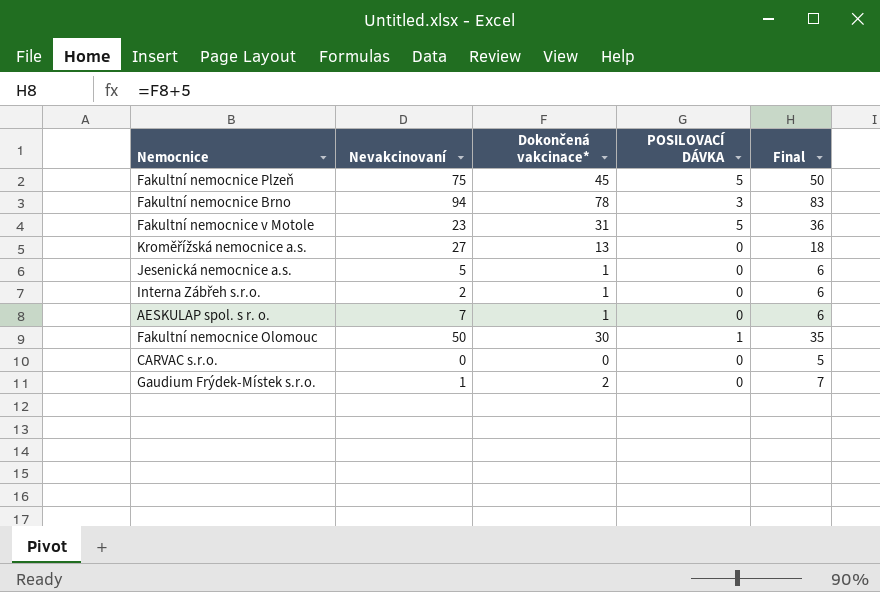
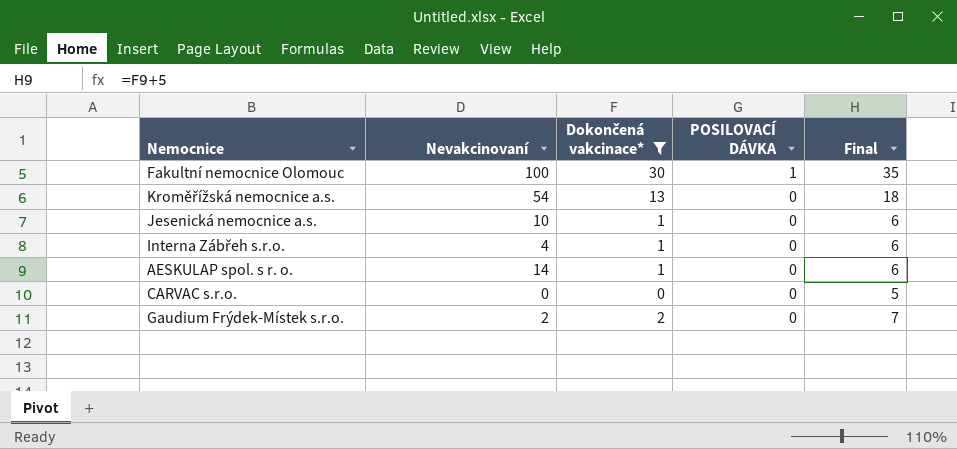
filter: none -> Dokončená vakcinace* <= 30
row order: none -> POSILOVACÍ DÁVKA descending
Fakultní nemocnice Olomouc | Nevakcinovaní: 50 -> 100
Kroměřížská nemocnice a.s. | Nevakcinovaní: 27 -> 54
Jesenická nemocnice a.s. | Nevakcinovaní: 5 -> 10
Interna Zábřeh s.r.o. | Nevakcinovaní: 2 -> 4
AESKULAP spol. s r. o. | Nevakcinovaní: 7 -> 14
Gaudium Frýdek-Místek s.r.o. | Nevakcinovaní: 1 -> 2

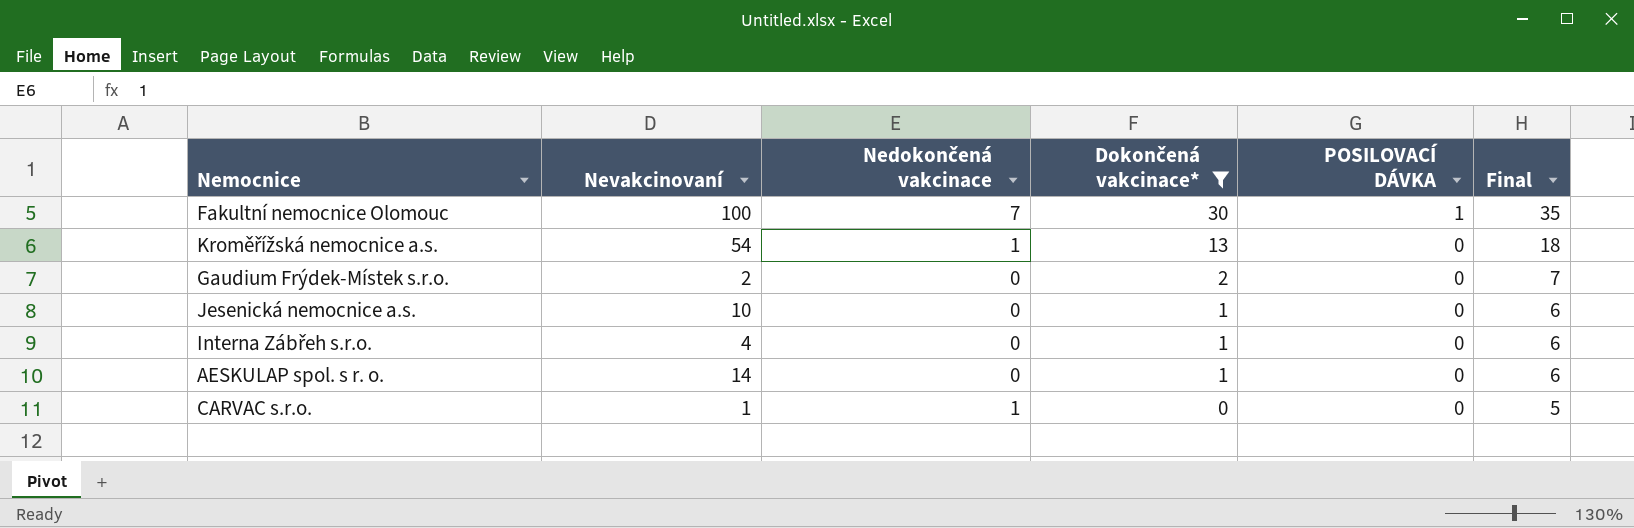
row order: POSILOVACÍ DÁVKA descending -> Dokončená vakcinace* descending
column Nedokončená vakcinace | position: none -> 3
CARVAC s.r.o. | Nevakcinovaní: 0 -> 1

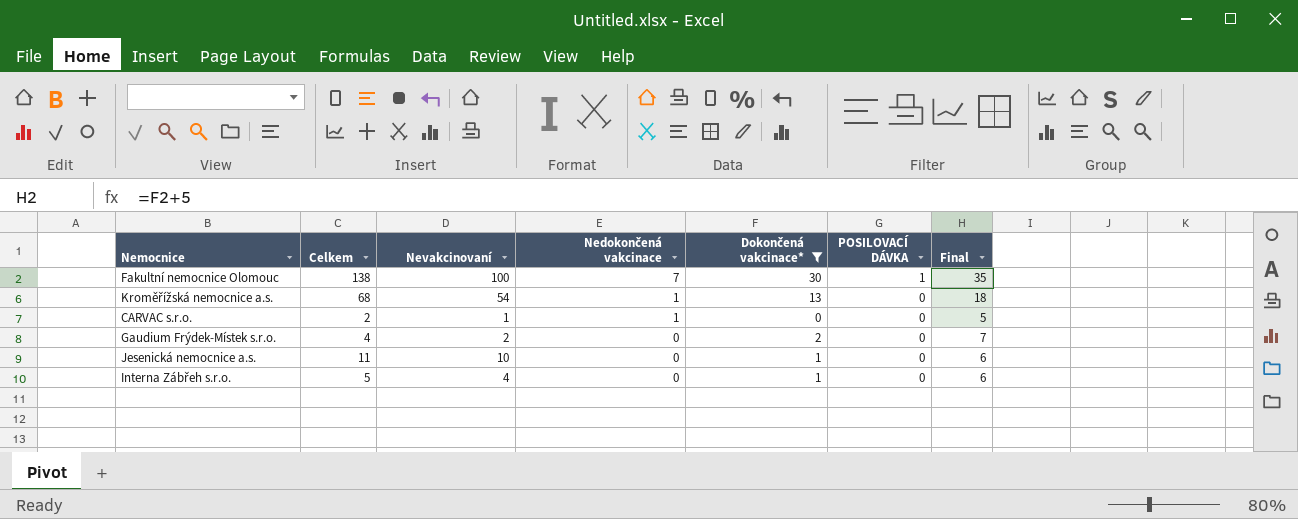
row order: Dokončená vakcinace* descending -> Nedokončená vakcinace descending
column Celkem | formula: none -> [Nevakcinovaní] + [Nedokončená vakcinace] + [Dokončená vakcinace*] + [POSILOVACÍ DÁVKA]
row AESKULAP spol. s r. o.: 14 | 0 | 1 | 0 | 6 -> none

